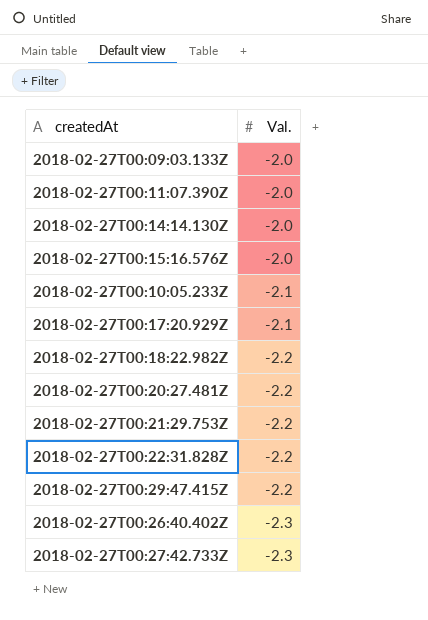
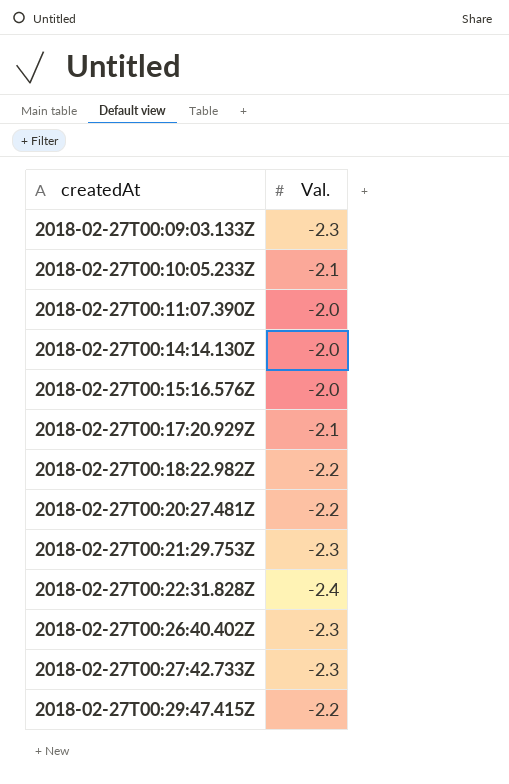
row order: Val. descending -> createdAt ascending
2018-02-27T00:09:03.133Z | Val.: -2.0 -> -2.3
2018-02-27T00:21:29.753Z | Val.: -2.2 -> -2.3
2018-02-27T00:22:31.828Z | Val.: -2.2 -> -2.4

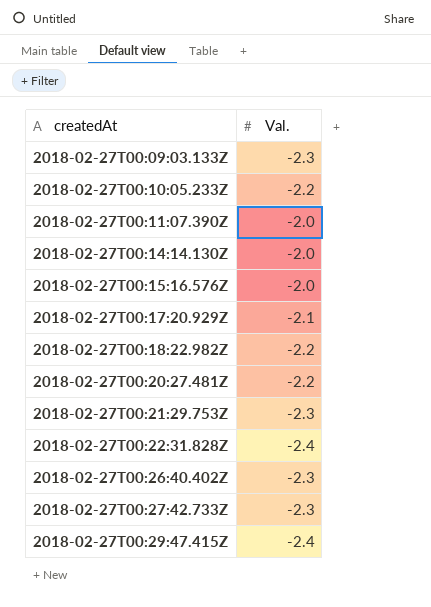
2018-02-27T00:10:05.233Z | Val.: -2.1 -> -2.2
2018-02-27T00:29:47.415Z | Val.: -2.2 -> -2.4

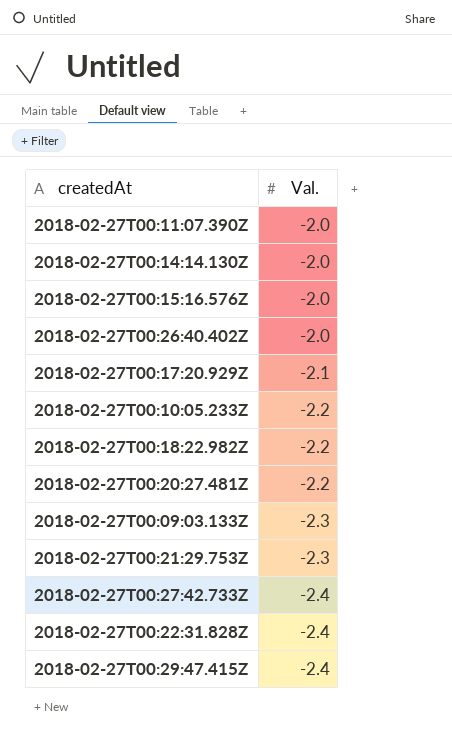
row order: createdAt ascending -> Val. descending
2018-02-27T00:26:40.402Z | Val.: -2.3 -> -2.0
2018-02-27T00:27:42.733Z | Val.: -2.3 -> -2.4

